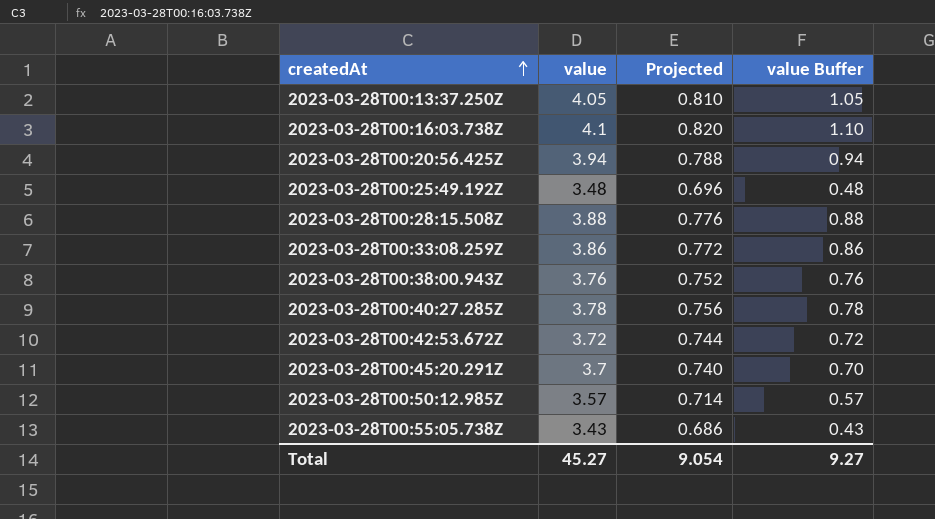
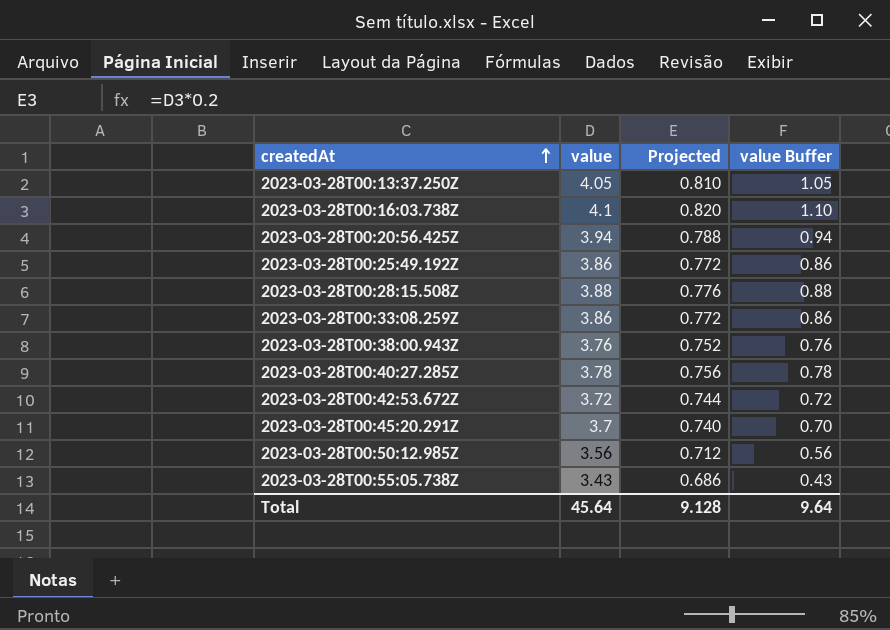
2023-03-28T00:25:49.192Z | value: 3.48 -> 3.86
2023-03-28T00:25:49.192Z | Projected: 0.696 -> 0.772
2023-03-28T00:25:49.192Z | value Buffer: 0.48 -> 0.86
2023-03-28T00:50:12.985Z | value: 3.57 -> 3.56
2023-03-28T00:50:12.985Z | Projected: 0.714 -> 0.712
2023-03-28T00:50:12.985Z | value Buffer: 0.57 -> 0.56
Total | value: 45.27 -> 45.64
Total | Projected: 9.054 -> 9.128
Total | value Buffer: 9.27 -> 9.64

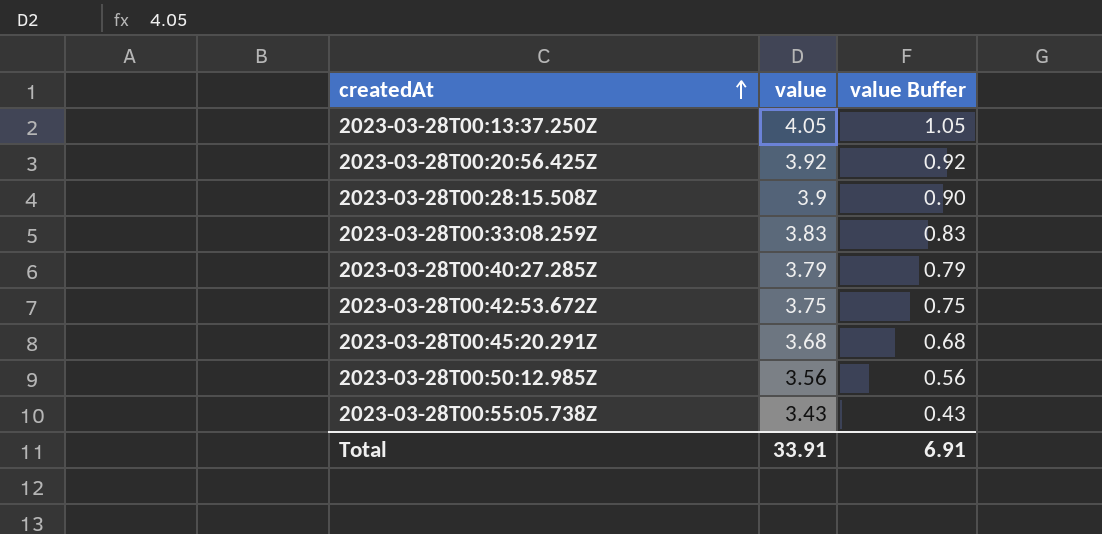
column Projected | formula: [value] * 0.2 -> none
row 2023-03-28T00:16:03.738Z: 4.1 | 0.820 | 1.10 -> none
row 2023-03-28T00:25:49.192Z: 3.86 | 0.772 | 0.86 -> none
row 2023-03-28T00:38:00.943Z: 3.76 | 0.752 | 0.76 -> none
2023-03-28T00:20:56.425Z | value: 3.94 -> 3.92
2023-03-28T00:20:56.425Z | value Buffer: 0.94 -> 0.92
2023-03-28T00:28:15.508Z | value: 3.88 -> 3.9
2023-03-28T00:28:15.508Z | value Buffer: 0.88 -> 0.90
2023-03-28T00:33:08.259Z | value: 3.86 -> 3.83
2023-03-28T00:33:08.259Z | value Buffer: 0.86 -> 0.83
2023-03-28T00:40:27.285Z | value: 3.78 -> 3.79
2023-03-28T00:40:27.285Z | value Buffer: 0.78 -> 0.79
2023-03-28T00:42:53.672Z | value: 3.72 -> 3.75
2023-03-28T00:42:53.672Z | value Buffer: 0.72 -> 0.75
2023-03-28T00:45:20.291Z | value: 3.7 -> 3.68
2023-03-28T00:45:20.291Z | value Buffer: 0.70 -> 0.68
Total | value: 45.64 -> 33.91
Total | value Buffer: 9.64 -> 6.91

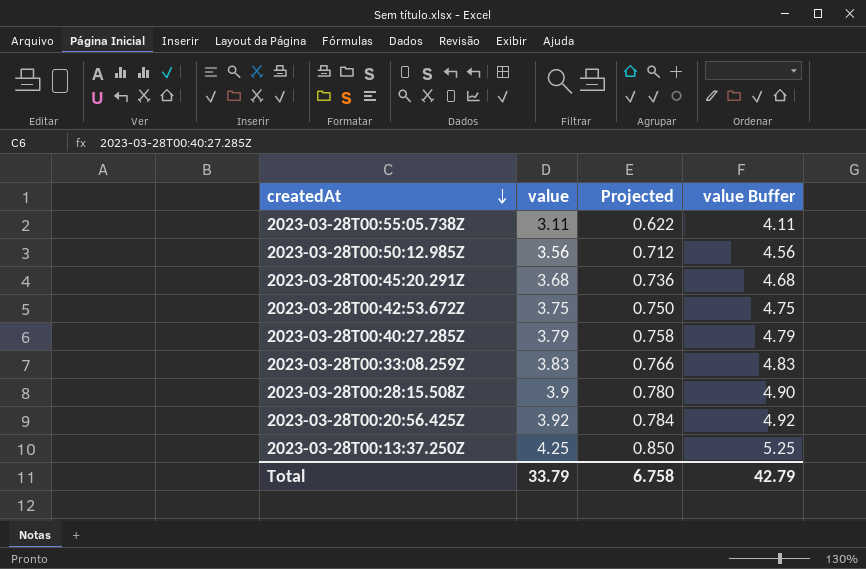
row order: createdAt ascending -> createdAt descending
column Projected | formula: none -> [value] * 0.2
column value Buffer | formula: [value] - 3 -> [value] + 1
2023-03-28T00:55:05.738Z | value: 3.43 -> 3.11
2023-03-28T00:13:37.250Z | value: 4.05 -> 4.25
Total | value: 33.91 -> 33.79
Total | value Buffer: 6.91 -> 42.79

